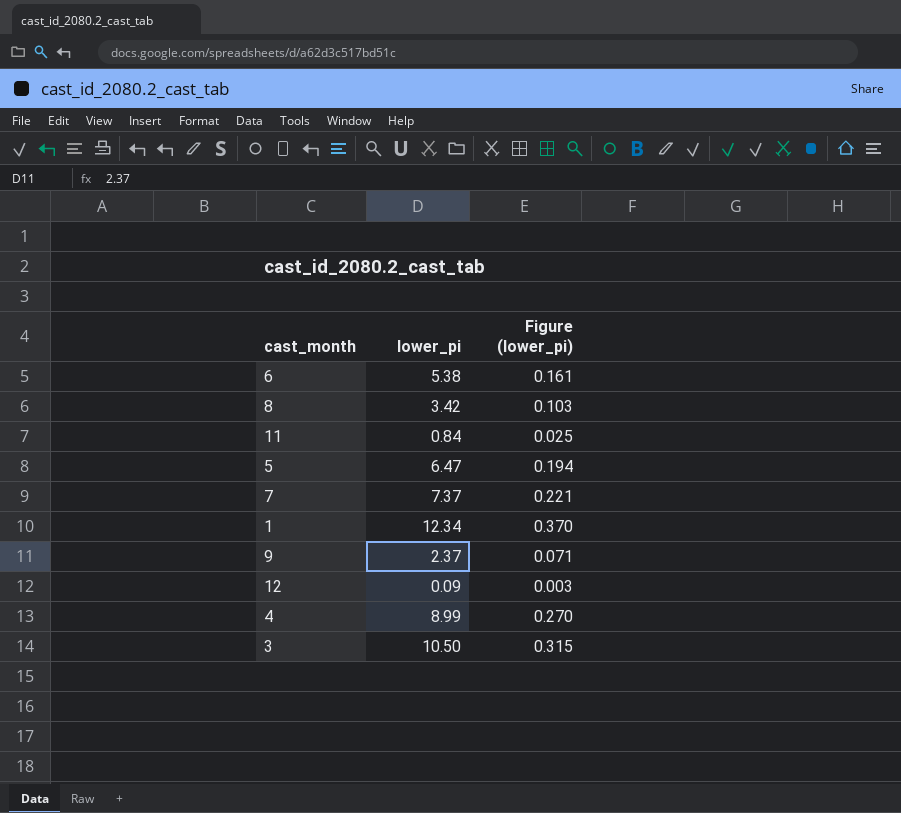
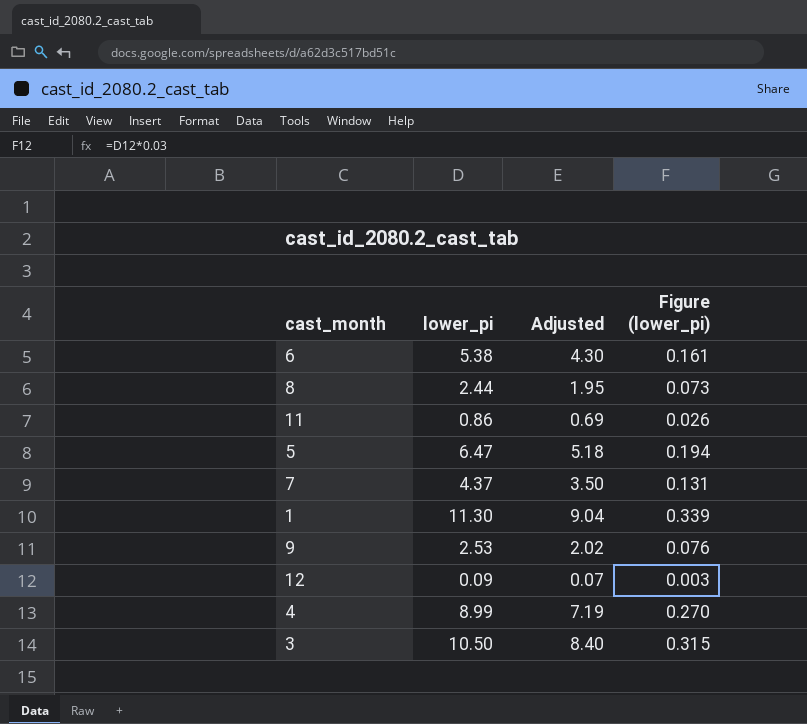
column Adjusted | formula: none -> [lower_pi] * 0.8
8 | lower_pi: 3.42 -> 2.44
8 | Figure (lower_pi): 0.103 -> 0.073
11 | lower_pi: 0.84 -> 0.86
11 | Figure (lower_pi): 0.025 -> 0.026
7 | lower_pi: 7.37 -> 4.37
7 | Figure (lower_pi): 0.221 -> 0.131
1 | lower_pi: 12.34 -> 11.30
1 | Figure (lower_pi): 0.370 -> 0.339
9 | lower_pi: 2.37 -> 2.53
9 | Figure (lower_pi): 0.071 -> 0.076

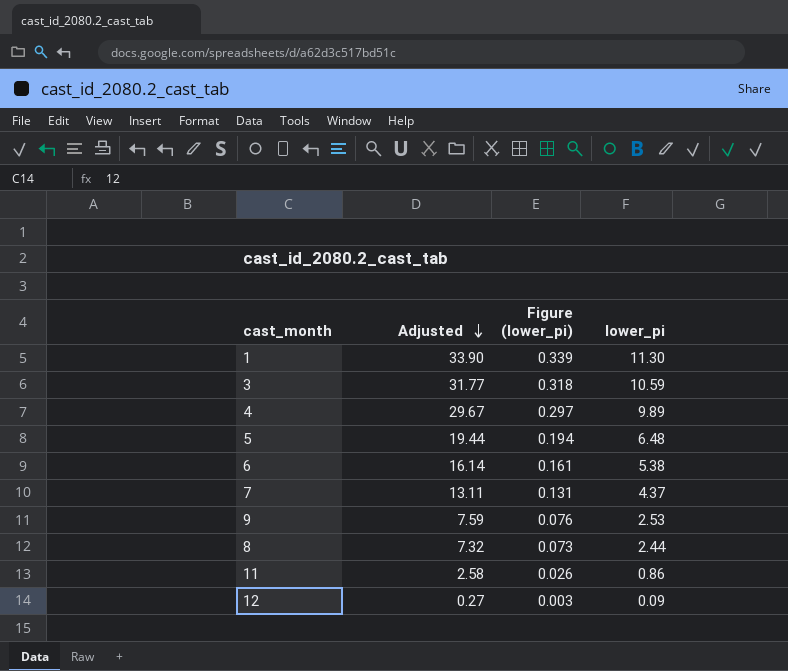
row order: none -> Adjusted descending
column Adjusted | formula: [lower_pi] * 0.8 -> [lower_pi] * 3
column lower_pi | position: 2 -> 4
3 | Figure (lower_pi): 0.315 -> 0.318
3 | lower_pi: 10.50 -> 10.59
4 | Figure (lower_pi): 0.270 -> 0.297
4 | lower_pi: 8.99 -> 9.89
5 | lower_pi: 6.47 -> 6.48

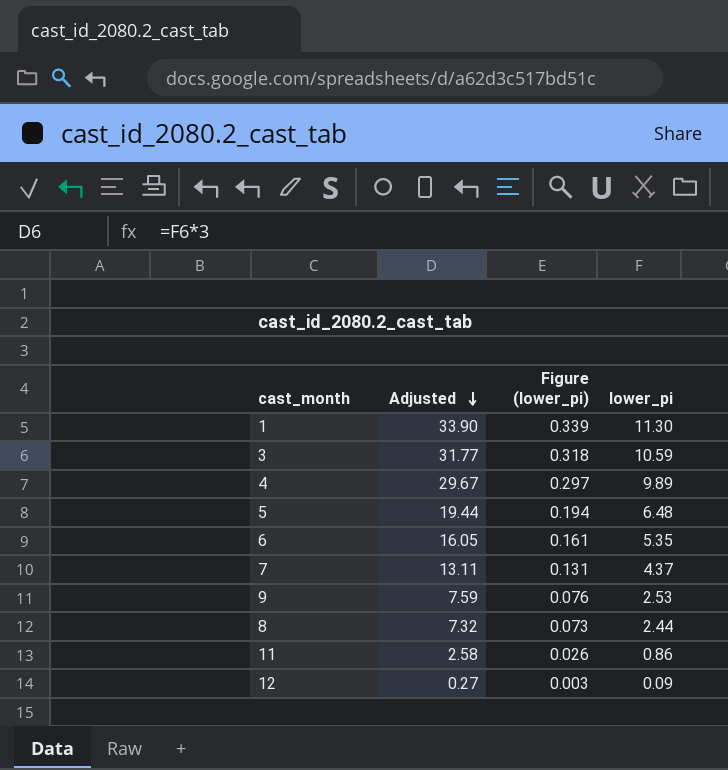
6 | Adjusted: 16.14 -> 16.05
6 | lower_pi: 5.38 -> 5.35

